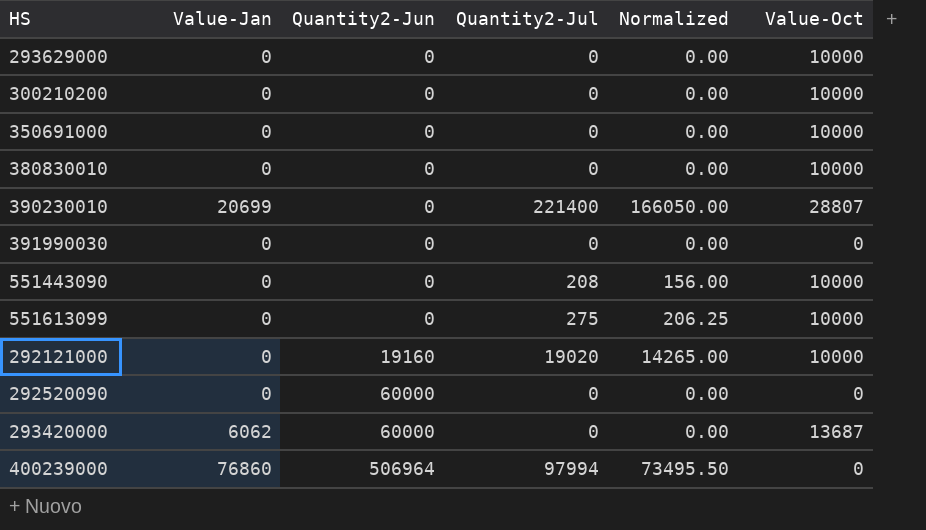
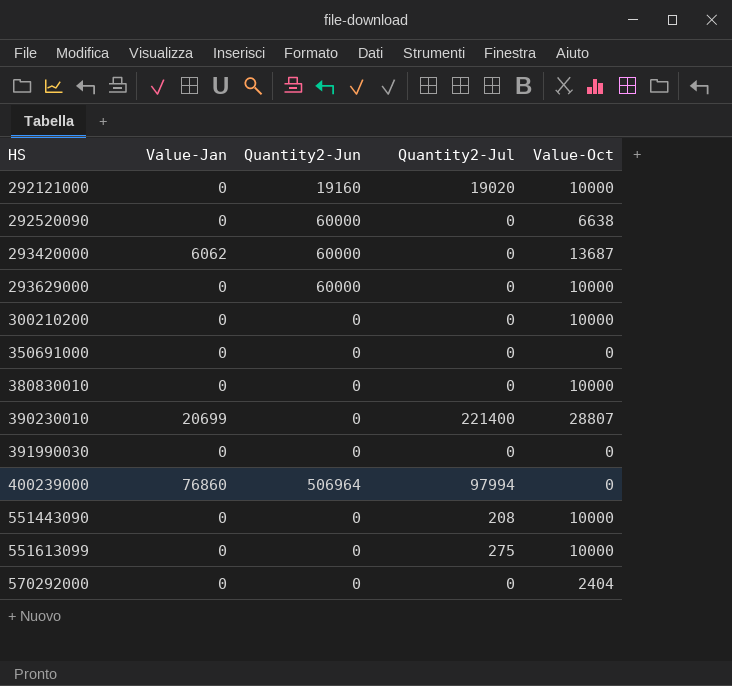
row order: Quantity2-Jun ascending -> HS ascending
column Normalized | formula: [Quantity2-Jul] * 0.75 -> none
292520090 | Value-Oct: 0 -> 6638
293629000 | Quantity2-Jun: 0 -> 60000
350691000 | Value-Oct: 10000 -> 0
row 570292000: none -> 0 | 0 | 0 | 2404

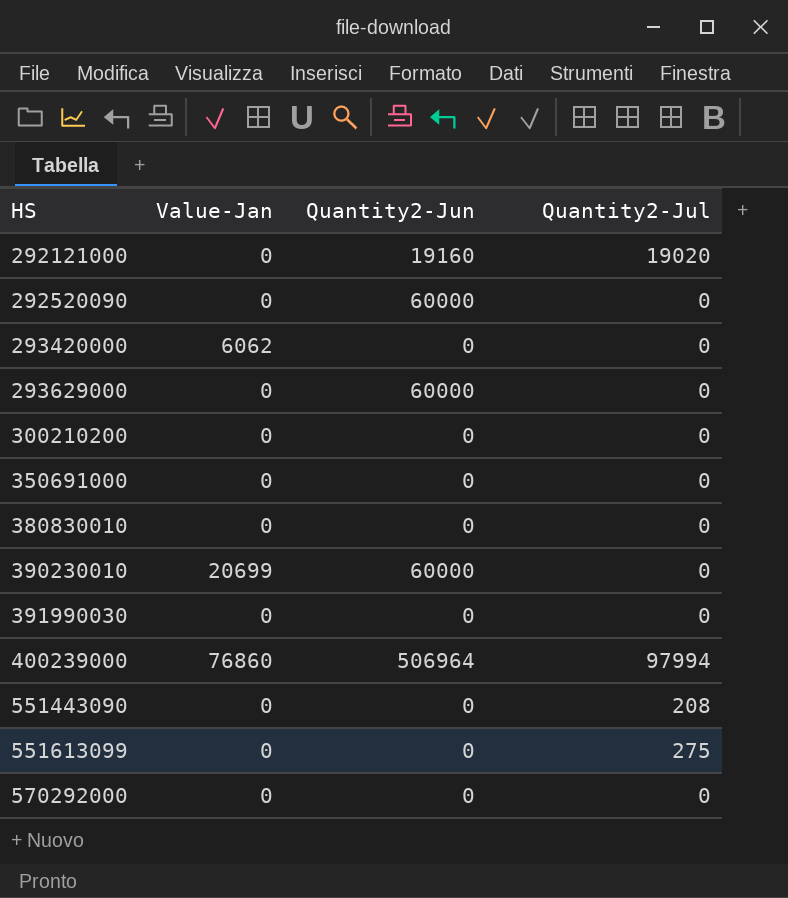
column Value-Oct | position: 5 -> none
293420000 | Quantity2-Jun: 60000 -> 0
390230010 | Quantity2-Jun: 0 -> 60000
390230010 | Quantity2-Jul: 221400 -> 0

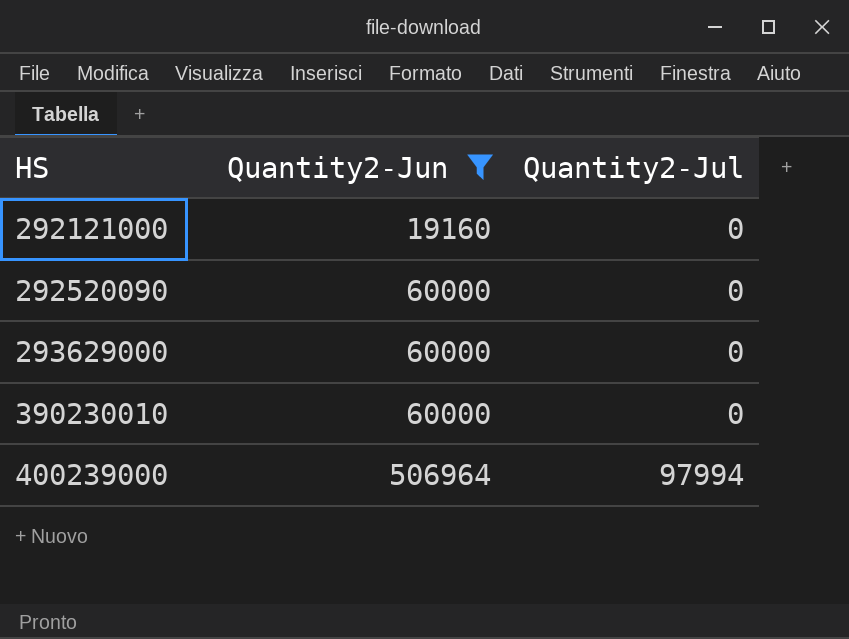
filter: none -> Quantity2-Jun != 0
column Value-Jan | position: 2 -> none
292121000 | Quantity2-Jul: 19020 -> 0

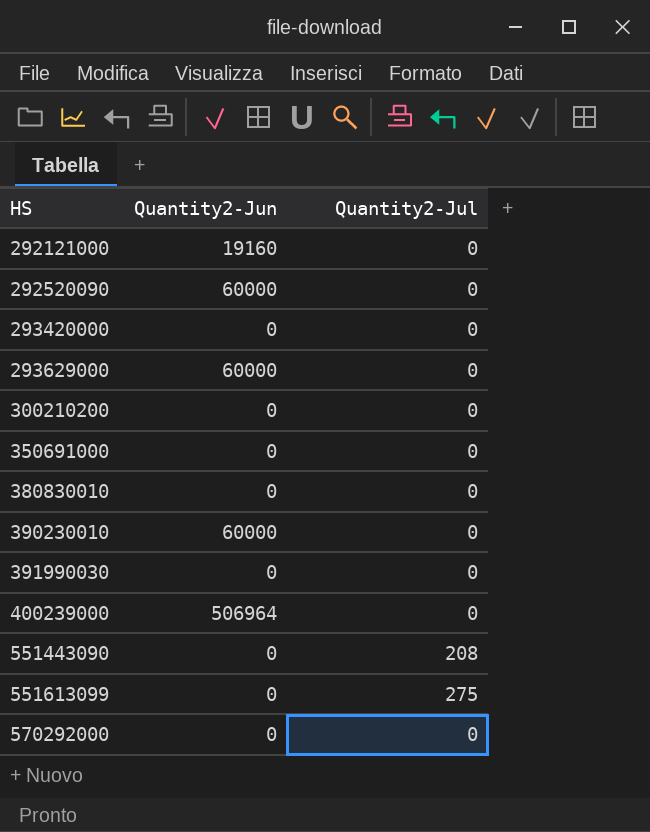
filter: Quantity2-Jun != 0 -> none
400239000 | Quantity2-Jul: 97994 -> 0

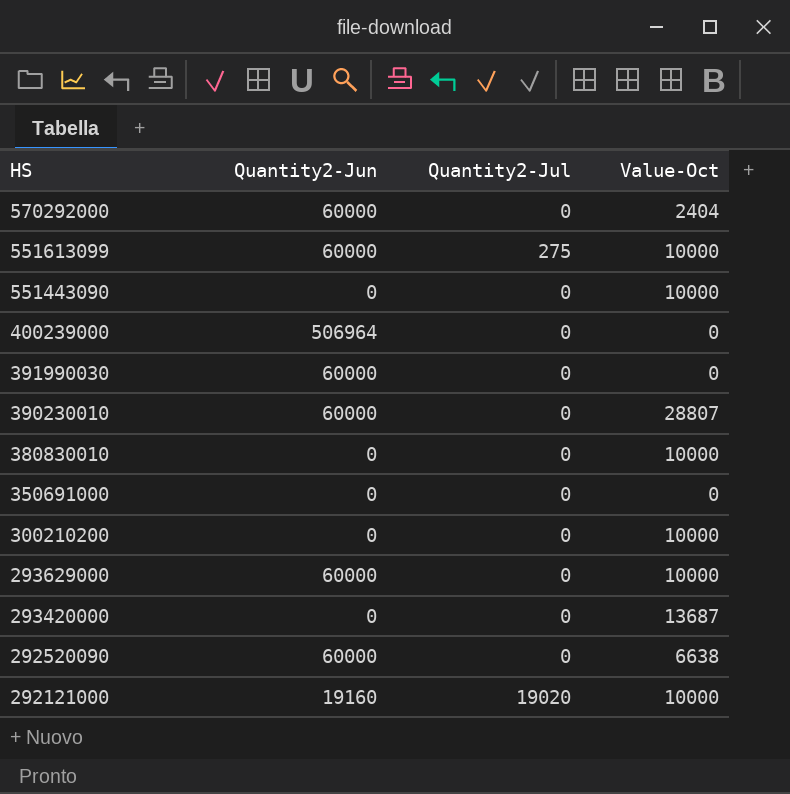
row order: HS ascending -> HS descending
column Value-Oct | position: none -> 4
570292000 | Quantity2-Jun: 0 -> 60000
551613099 | Quantity2-Jun: 0 -> 60000
551443090 | Quantity2-Jul: 208 -> 0
391990030 | Quantity2-Jun: 0 -> 60000
292121000 | Quantity2-Jul: 0 -> 19020

